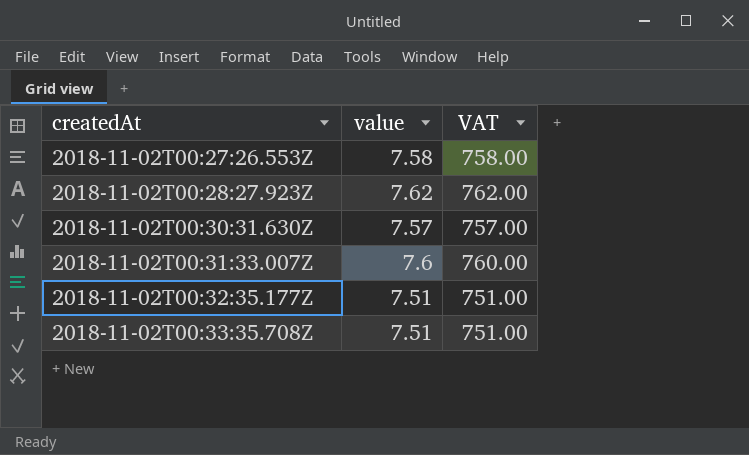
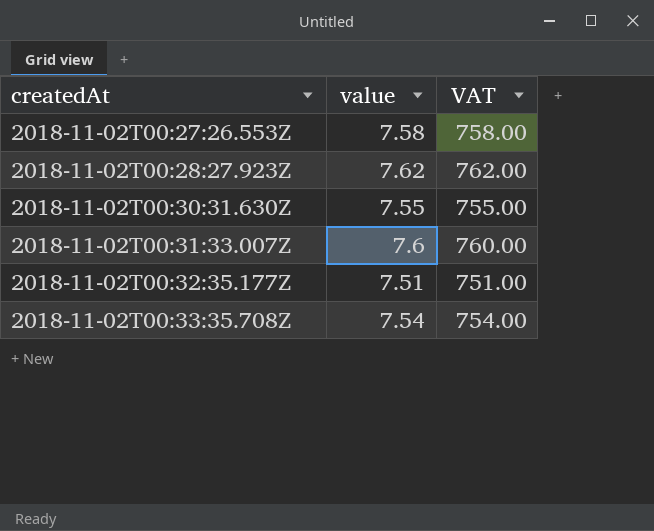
2018-11-02T00:30:31.630Z | value: 7.57 -> 7.55
2018-11-02T00:30:31.630Z | VAT: 757.00 -> 755.00
2018-11-02T00:33:35.708Z | value: 7.51 -> 7.54
2018-11-02T00:33:35.708Z | VAT: 751.00 -> 754.00

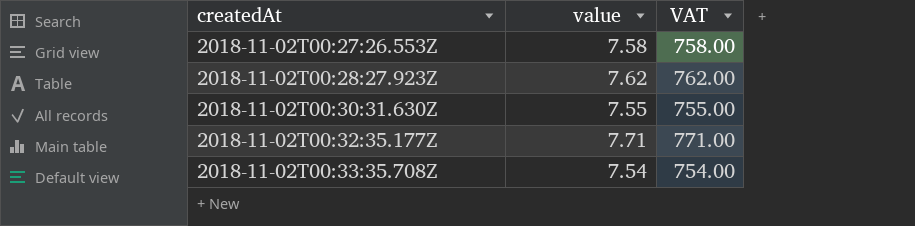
row 2018-11-02T00:31:33.007Z: 7.6 | 760.00 -> none
2018-11-02T00:32:35.177Z | value: 7.51 -> 7.71
2018-11-02T00:32:35.177Z | VAT: 751.00 -> 771.00

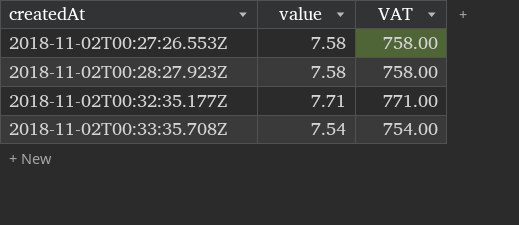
row 2018-11-02T00:30:31.630Z: 7.55 | 755.00 -> none
2018-11-02T00:28:27.923Z | value: 7.62 -> 7.58
2018-11-02T00:28:27.923Z | VAT: 762.00 -> 758.00

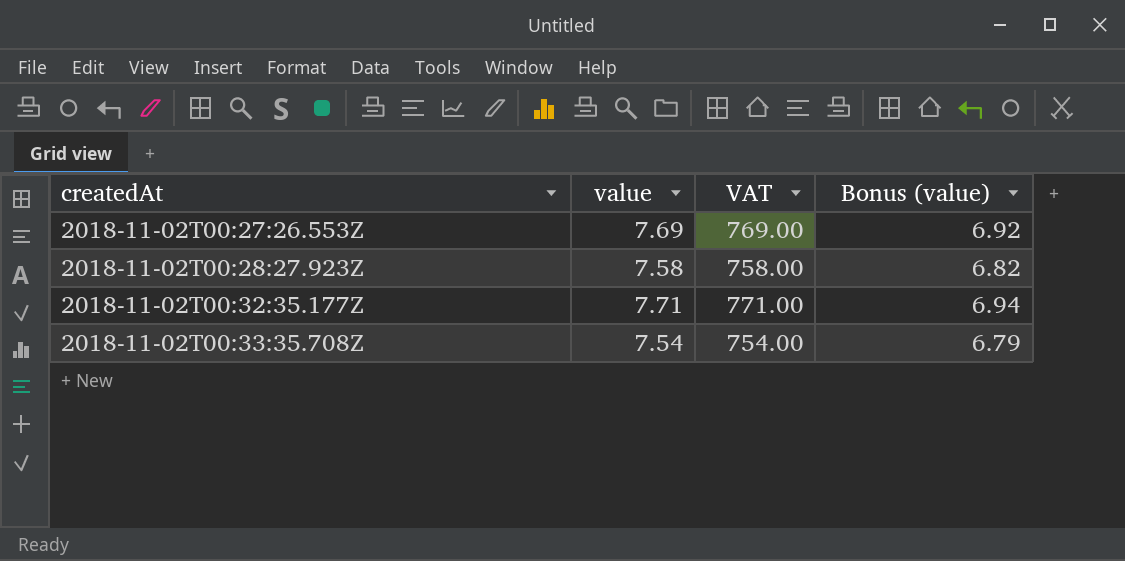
column Bonus (value) | formula: none -> [value] * 0.9
2018-11-02T00:27:26.553Z | value: 7.58 -> 7.69
2018-11-02T00:27:26.553Z | VAT: 758.00 -> 769.00

